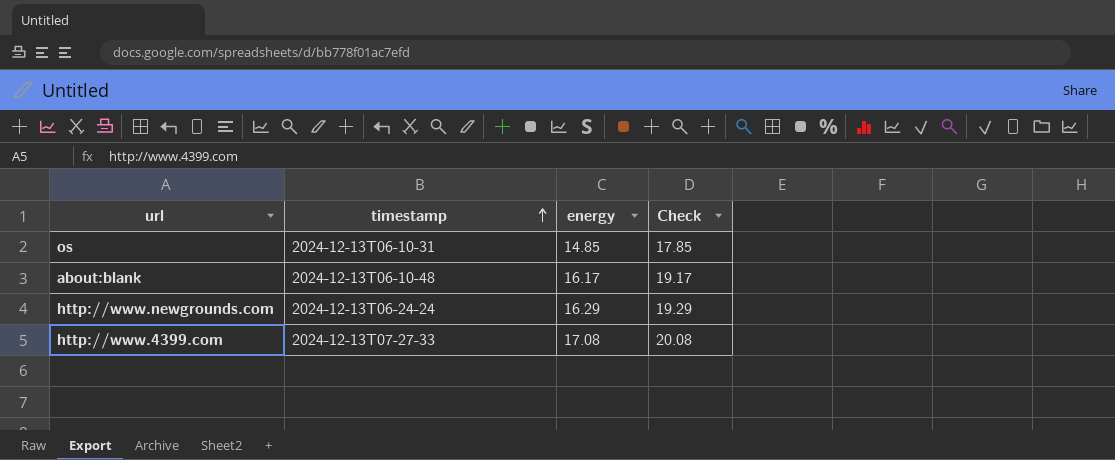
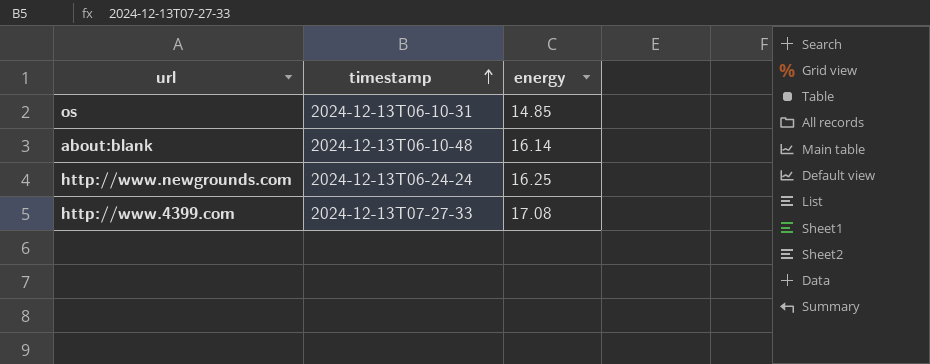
column Check | formula: [energy] + 3 -> none
about:blank | energy: 16.17 -> 16.14
http://www.newgrounds.com | energy: 16.29 -> 16.25

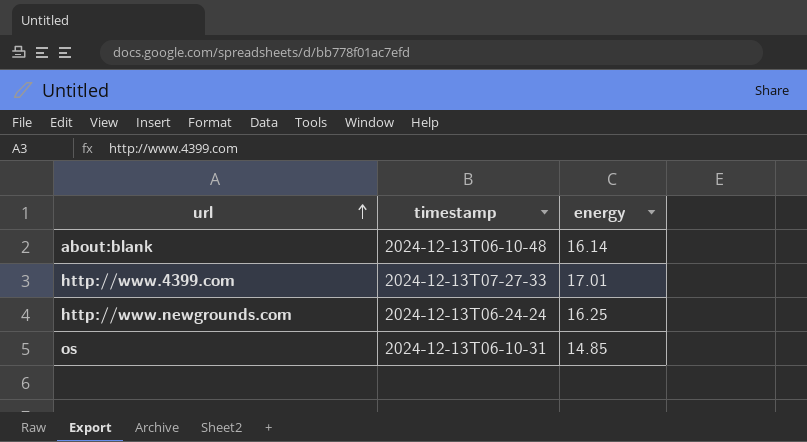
row order: timestamp ascending -> url ascending
http://www.4399.com | energy: 17.08 -> 17.01

